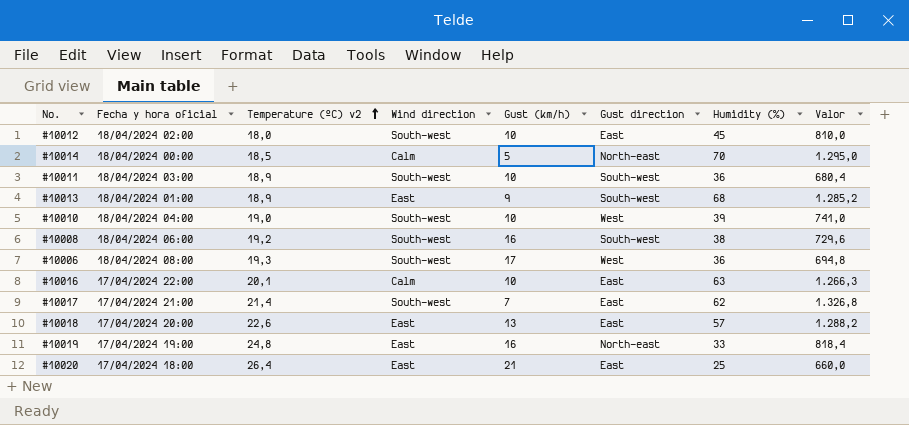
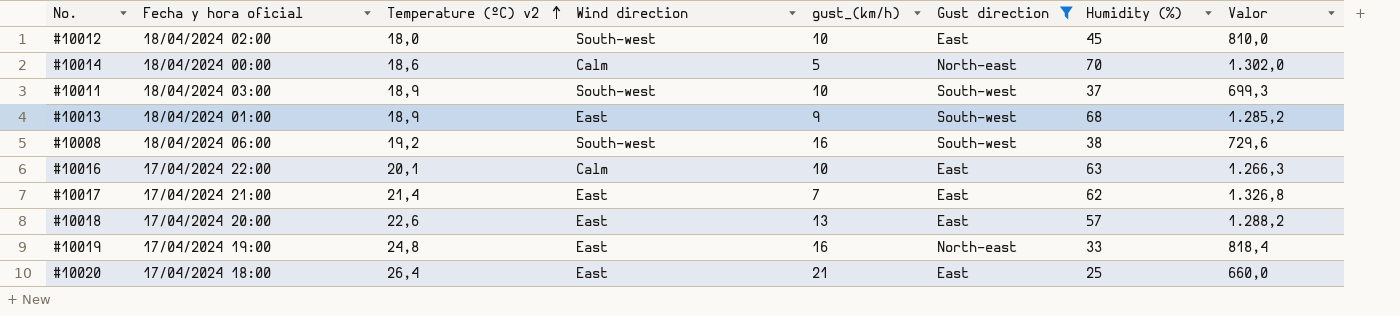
filter: none -> Gust direction != West
column name: Gust (km/h) -> gust_(km/h)
#10014 | Temperature (ºC) v2: 18,5 -> 18,6
#10014 | Valor: 1.295,0 -> 1.302,0
#10011 | Humidity (%): 36 -> 37
#10011 | Valor: 680,4 -> 699,3
#10017 | Wind direction: South-west -> East

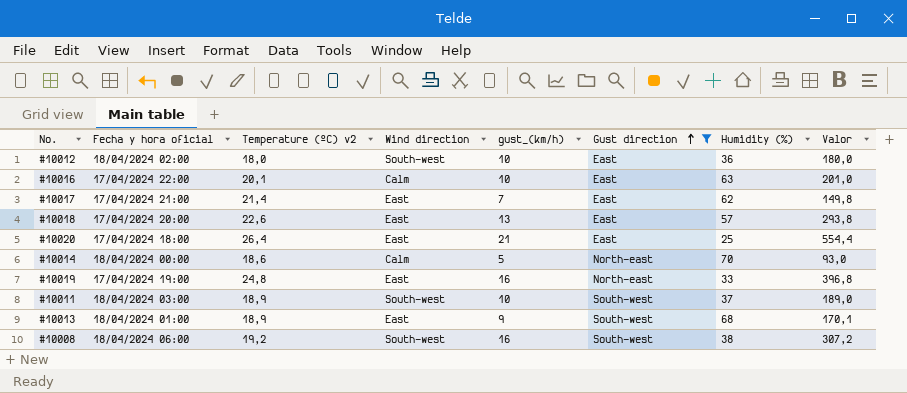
row order: Temperature (ºC) v2 ascending -> Gust direction ascending
column Valor | formula: [Temperature (ºC) v2] * [Humidity (%)] -> [Temperature (ºC) v2] * [gust_(km/h)]
#10012 | Humidity (%): 45 -> 36

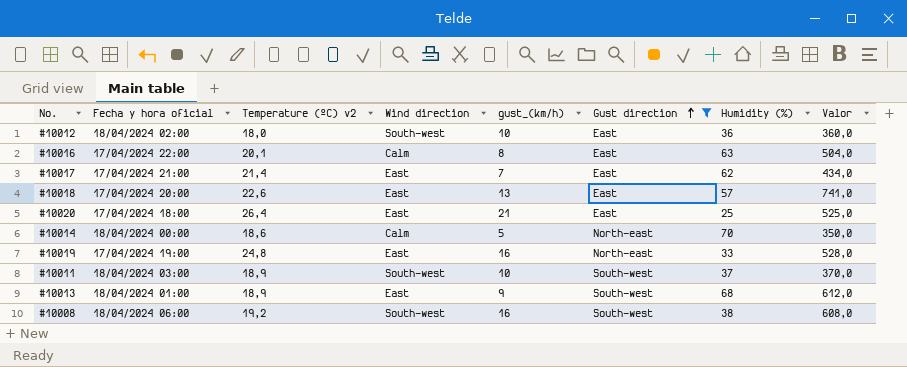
column Valor | formula: [Temperature (ºC) v2] * [gust_(km/h)] -> [gust_(km/h)] * [Humidity (%)]
#10016 | gust_(km/h): 10 -> 8

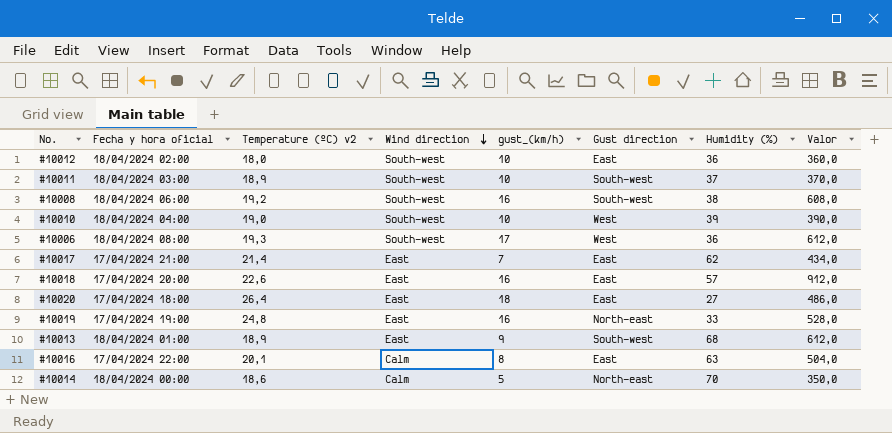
filter: Gust direction != West -> none
row order: Gust direction ascending -> Wind direction descending
#10018 | gust_(km/h): 13 -> 16
#10018 | Valor: 741,0 -> 912,0
#10020 | gust_(km/h): 21 -> 18
#10020 | Humidity (%): 25 -> 27
#10020 | Valor: 525,0 -> 486,0

